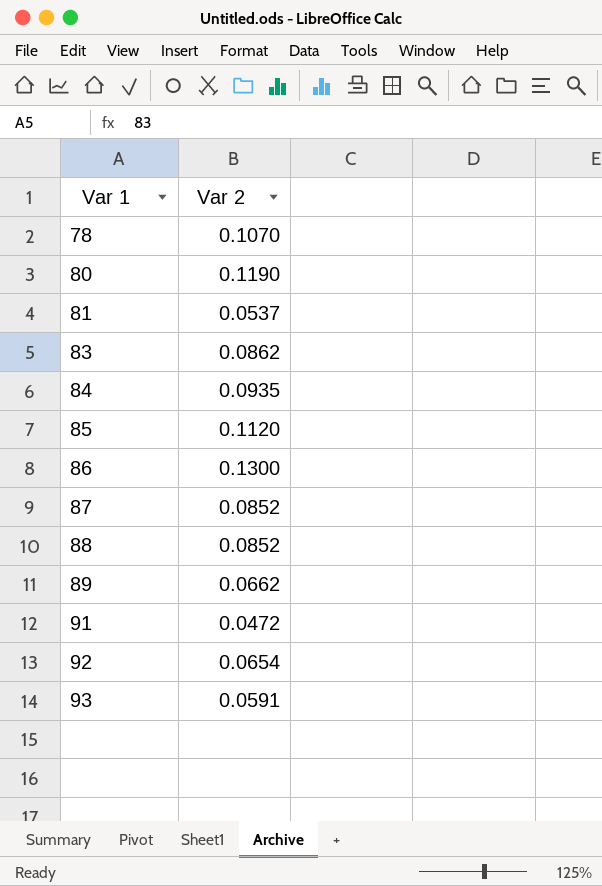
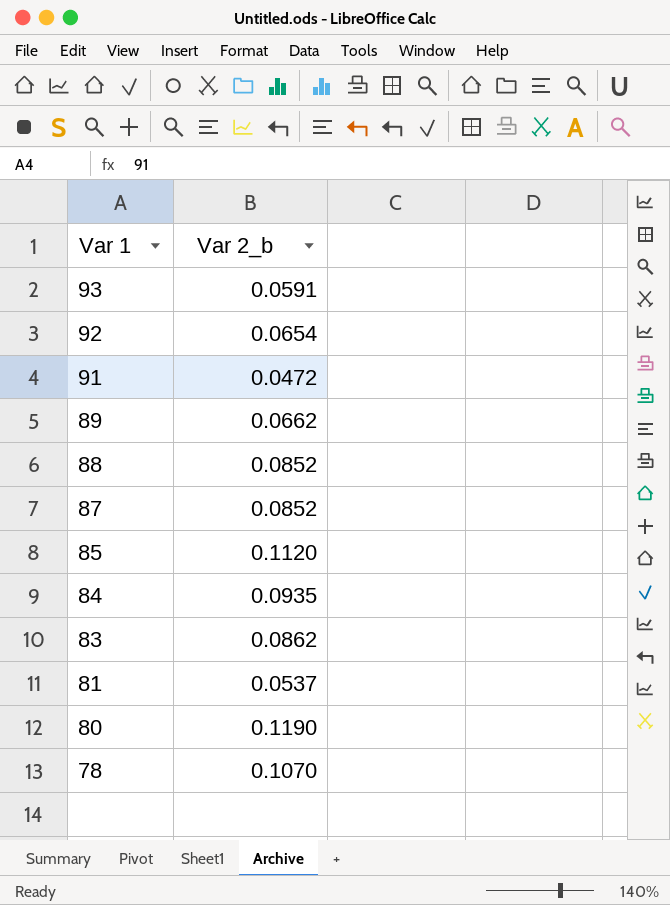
row order: Var 1 ascending -> Var 1 descending
column name: Var 2 -> Var 2_b
row 86: 0.1300 -> none

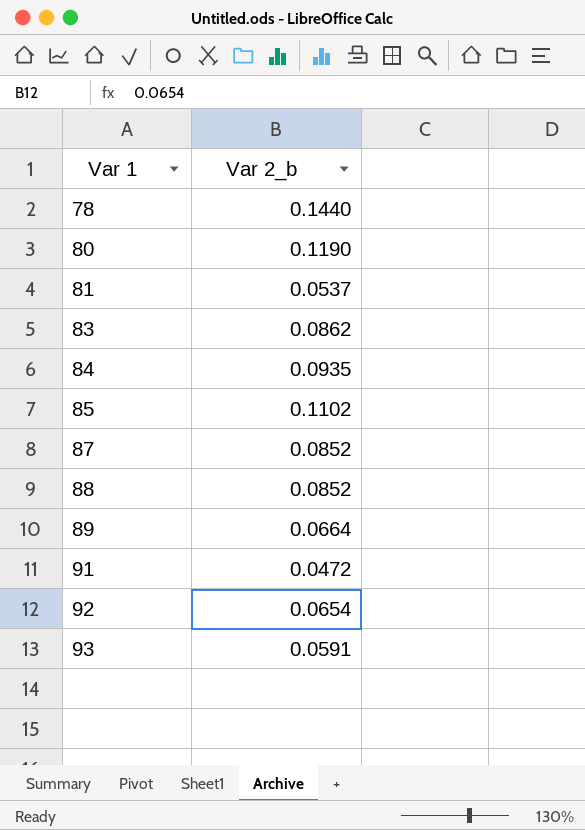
row order: Var 1 descending -> Var 1 ascending
78 | Var 2_b: 0.1070 -> 0.1440
85 | Var 2_b: 0.1120 -> 0.1102
89 | Var 2_b: 0.0662 -> 0.0664

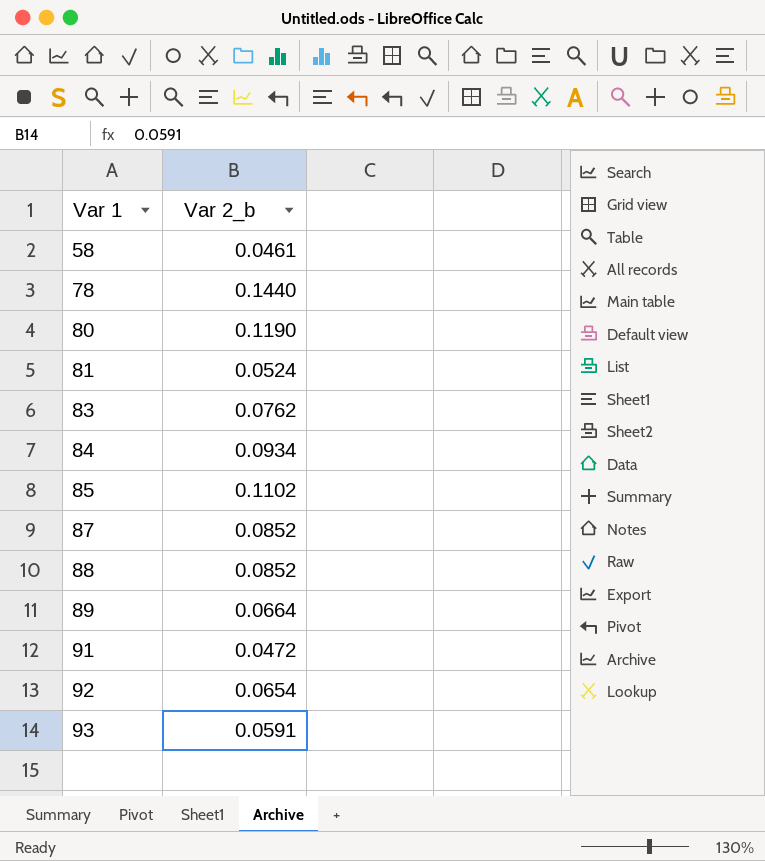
row 58: none -> 0.0461
81 | Var 2_b: 0.0537 -> 0.0524
83 | Var 2_b: 0.0862 -> 0.0762
84 | Var 2_b: 0.0935 -> 0.0934

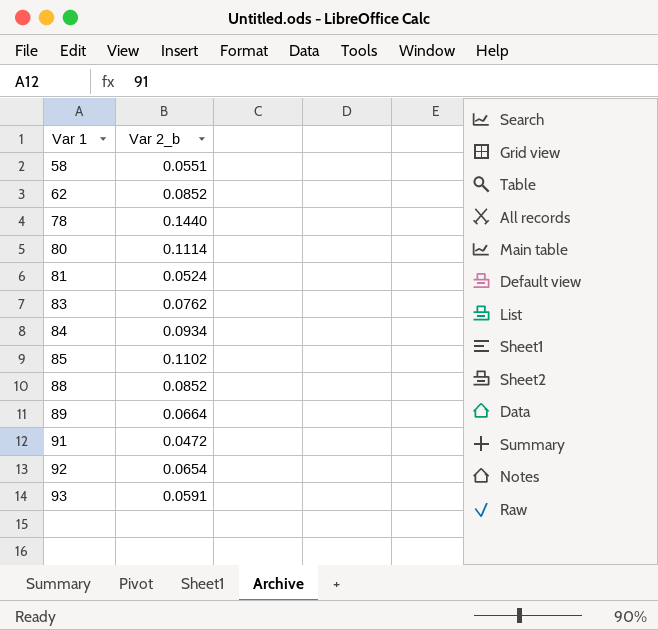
row 87: 0.0852 -> none
58 | Var 2_b: 0.0461 -> 0.0551
row 62: none -> 0.0852
80 | Var 2_b: 0.1190 -> 0.1114

